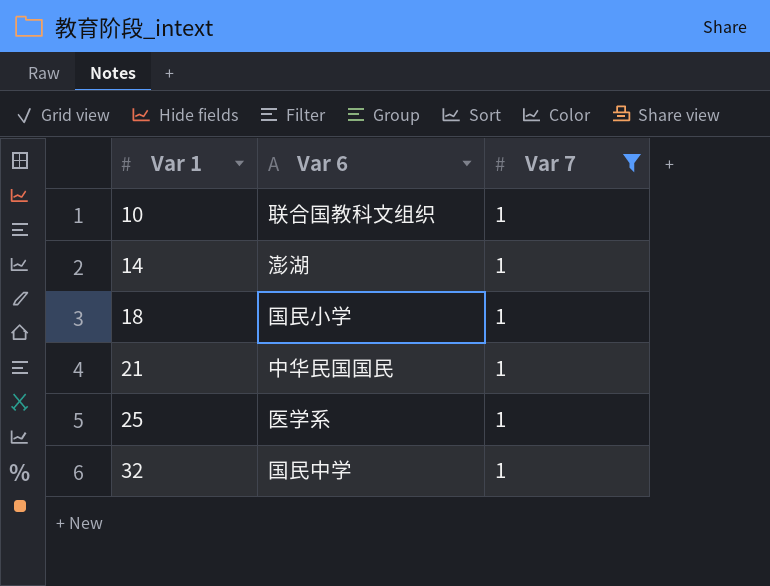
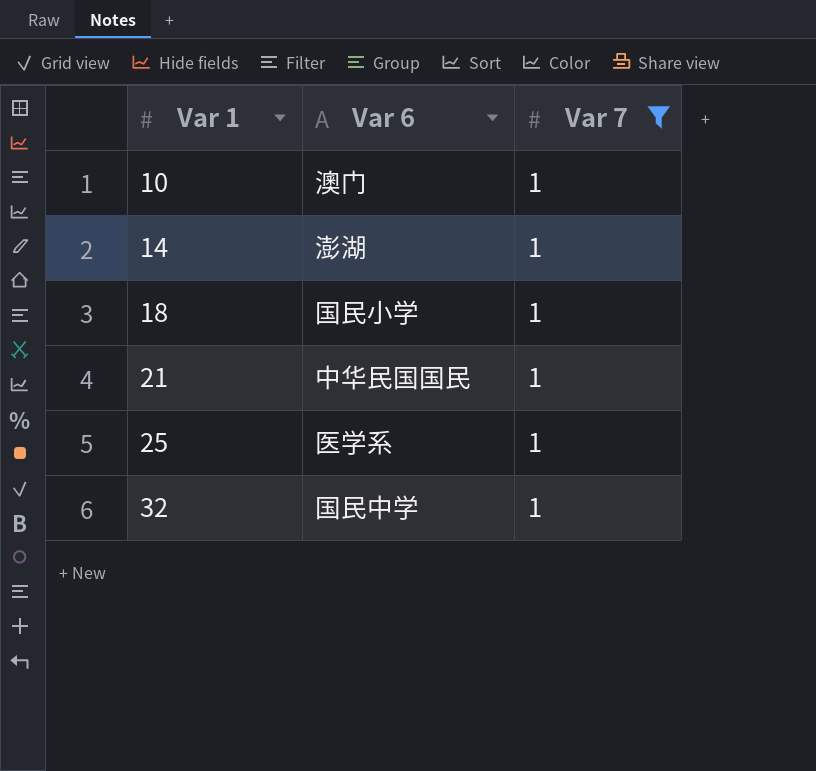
10 | Var 6: 联合国教科文组织 -> 澳门

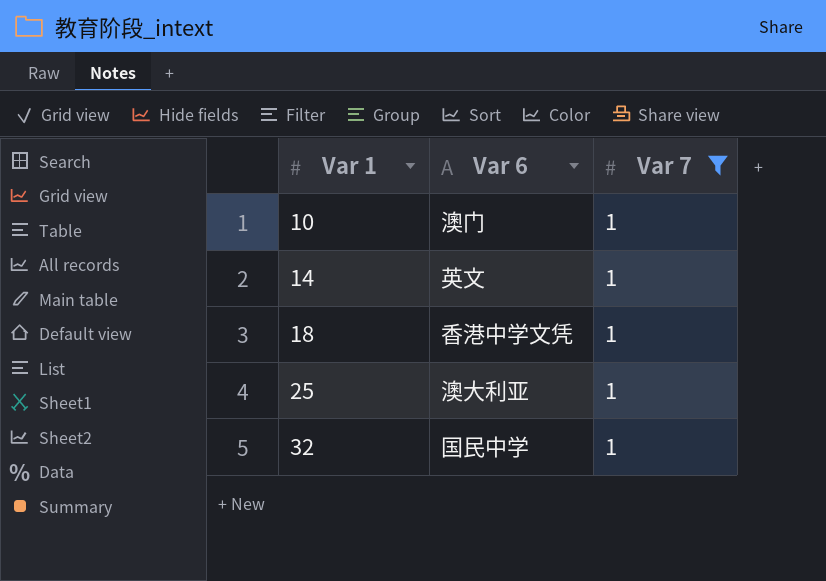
row 21: 中华民国国民 | 1 -> none
14 | Var 6: 澎湖 -> 英文
18 | Var 6: 国民小学 -> 香港中学文凭
25 | Var 6: 医学系 -> 澳大利亚

